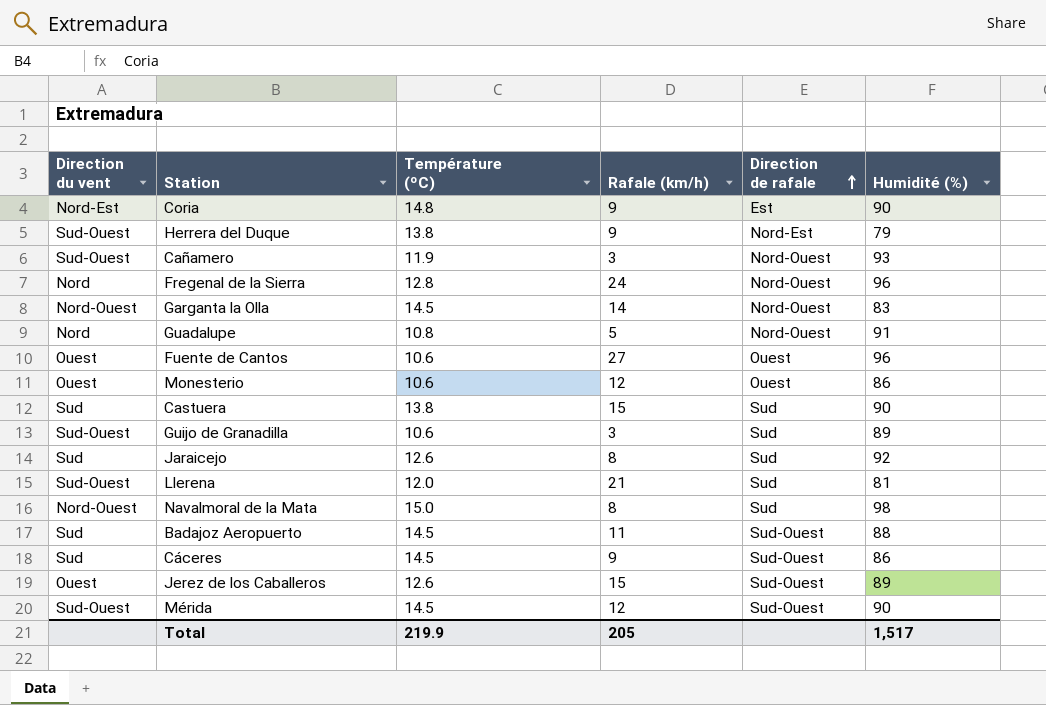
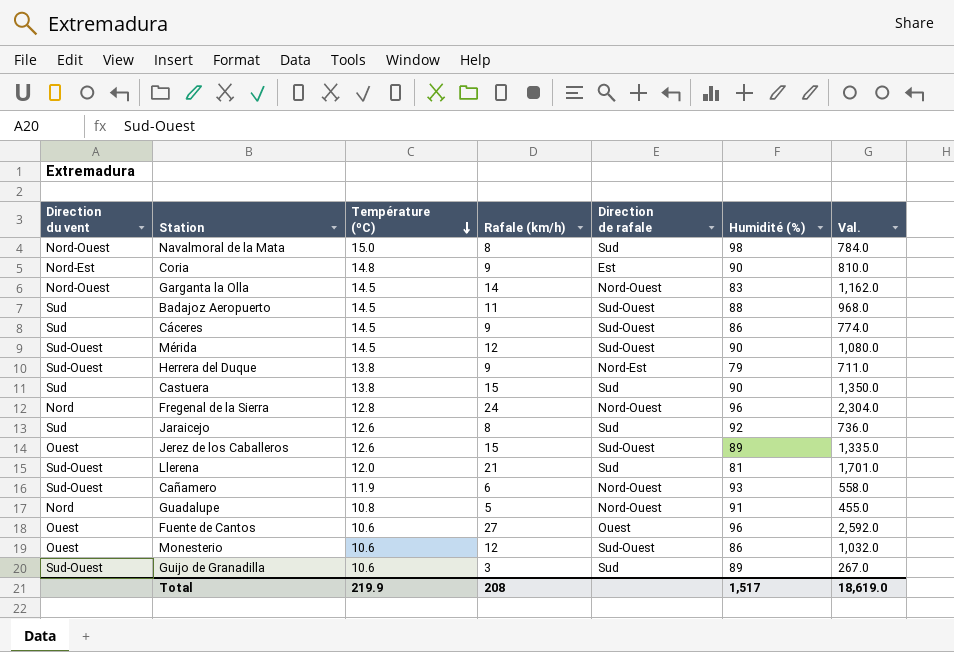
row order: Direction de rafale ascending -> Température (ºC) descending
column Val. | formula: none -> [Rafale (km/h)] * [Humidité (%)]
Cañamero | Rafale (km/h): 3 -> 6
Monesterio | Direction de rafale: Ouest -> Sud-Ouest
Total | Rafale (km/h): 205 -> 208

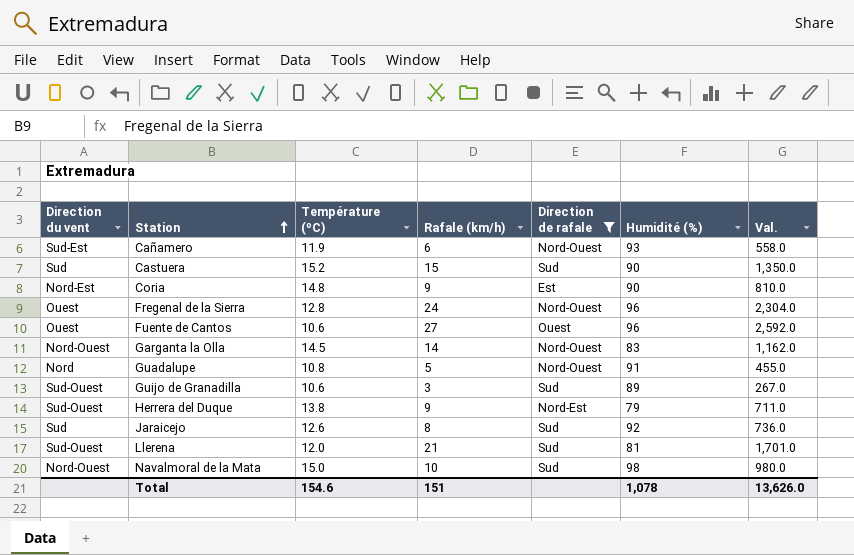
filter: none -> Direction de rafale != Sud-Ouest
row order: Température (ºC) descending -> Station ascending
Cañamero | Direction du vent: Sud-Ouest -> Sud-Est
Castuera | Température (ºC): 13.8 -> 15.2
Fregenal de la Sierra | Direction du vent: Nord -> Ouest
Navalmoral de la Mata | Rafale (km/h): 8 -> 10
Navalmoral de la Mata | Val.: 784.0 -> 980.0
Total | Température (ºC): 219.9 -> 154.6
Total | Rafale (km/h): 208 -> 151
Total | Humidité (%): 1,517 -> 1,078
Total | Val.: 18,619.0 -> 13,626.0

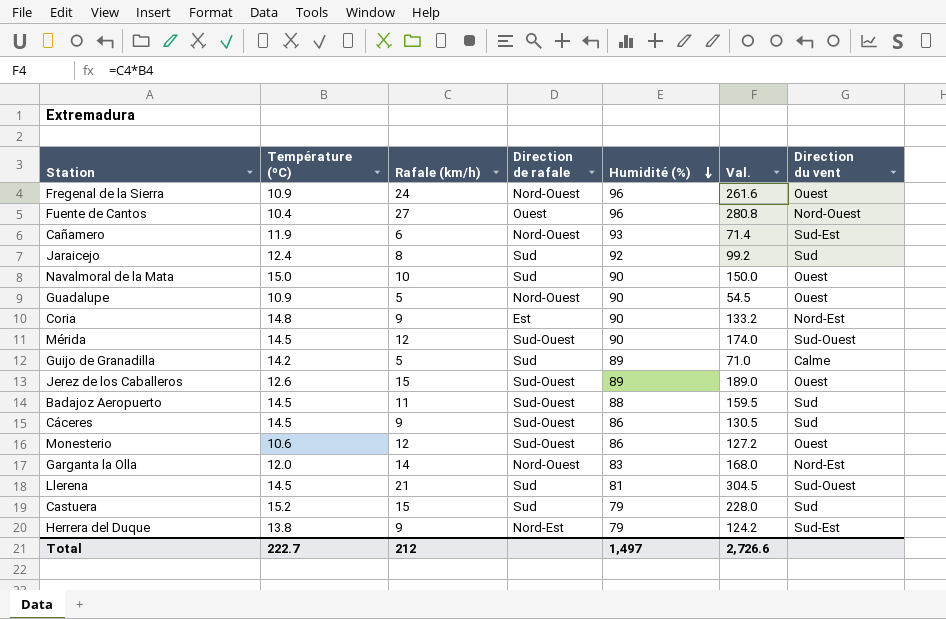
filter: Direction de rafale != Sud-Ouest -> none
row order: Station ascending -> Humidité (%) descending
column Val. | formula: [Rafale (km/h)] * [Humidité (%)] -> [Température (ºC)] * [Rafale (km/h)]
column Direction du vent | position: 1 -> 7
Fregenal de la Sierra | Température (ºC): 12.8 -> 10.9
Fuente de Cantos | Température (ºC): 10.6 -> 10.4
Fuente de Cantos | Direction du vent: Ouest -> Nord-Ouest
Jaraicejo | Température (ºC): 12.6 -> 12.4
Navalmoral de la Mata | Humidité (%): 98 -> 90
Navalmoral de la Mata | Direction du vent: Nord-Ouest -> Ouest
Guadalupe | Température (ºC): 10.8 -> 10.9
Guadalupe | Humidité (%): 91 -> 90
Guadalupe | Direction du vent: Nord -> Ouest
Guijo de Granadilla | Température (ºC): 10.6 -> 14.2
Guijo de Granadilla | Rafale (km/h): 3 -> 5
Guijo de Granadilla | Direction du vent: Sud-Ouest -> Calme
Garganta la Olla | Température (ºC): 14.5 -> 12.0
Garganta la Olla | Direction du vent: Nord-Ouest -> Nord-Est
Llerena | Température (ºC): 12.0 -> 14.5
Castuera | Humidité (%): 90 -> 79
Herrera del Duque | Direction du vent: Sud-Ouest -> Sud-Est
Total | Température (ºC): 154.6 -> 222.7
Total | Rafale (km/h): 151 -> 212
Total | Humidité (%): 1,078 -> 1,497
Total | Val.: 13,626.0 -> 2,726.6

